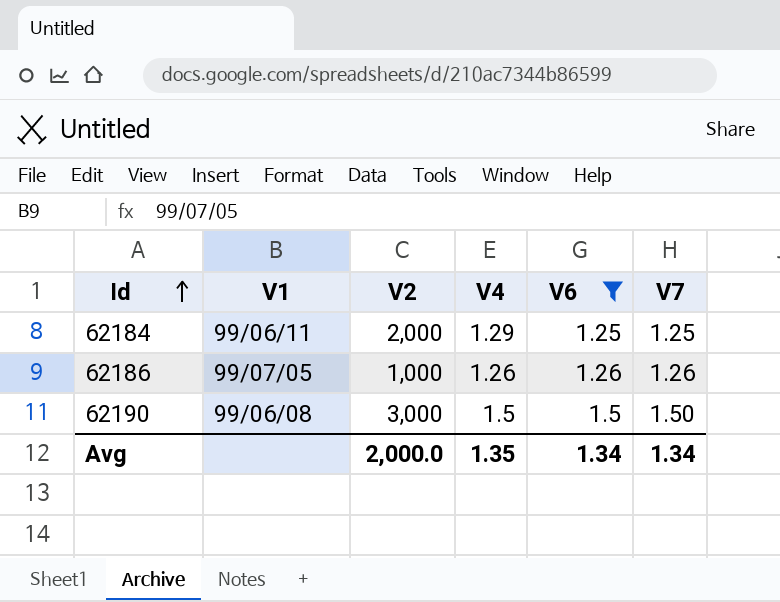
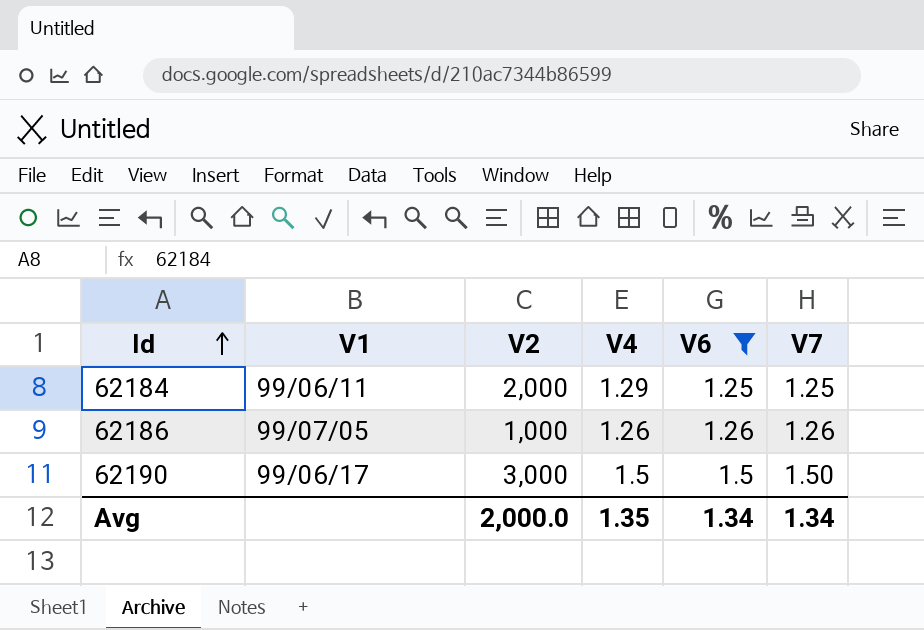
62190 | V1: 99/06/08 -> 99/06/17

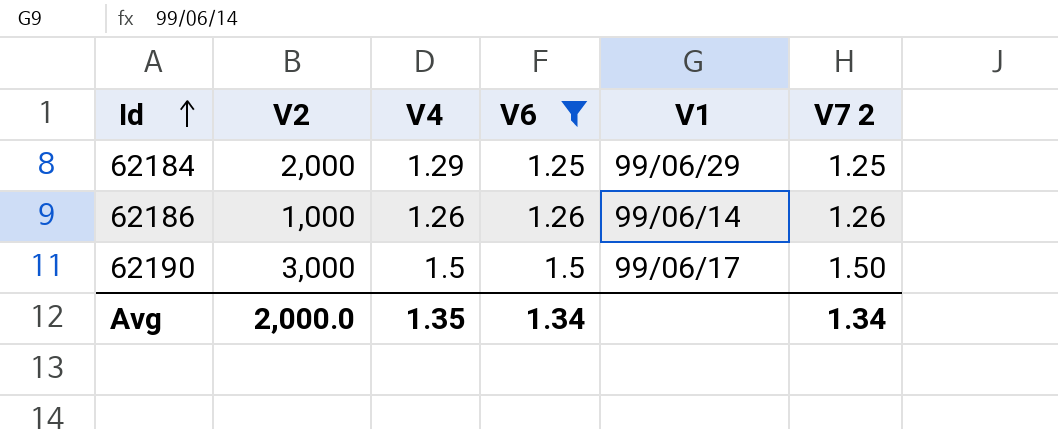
column V1 | position: 2 -> 5
column name: V7 -> V7 2
62184 | V1: 99/06/11 -> 99/06/29
62186 | V1: 99/07/05 -> 99/06/14

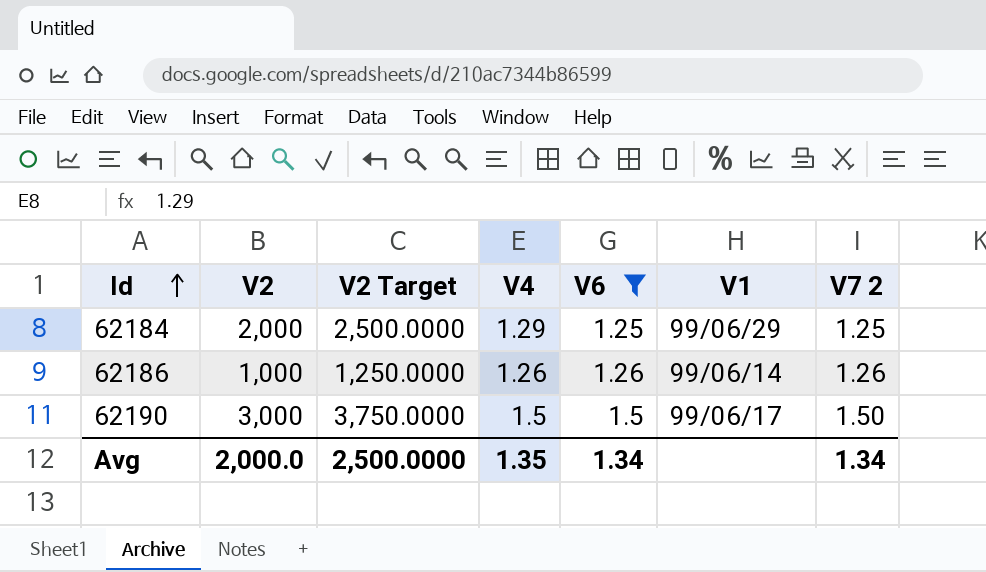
column V2 Target | formula: none -> [V2] * 1.25

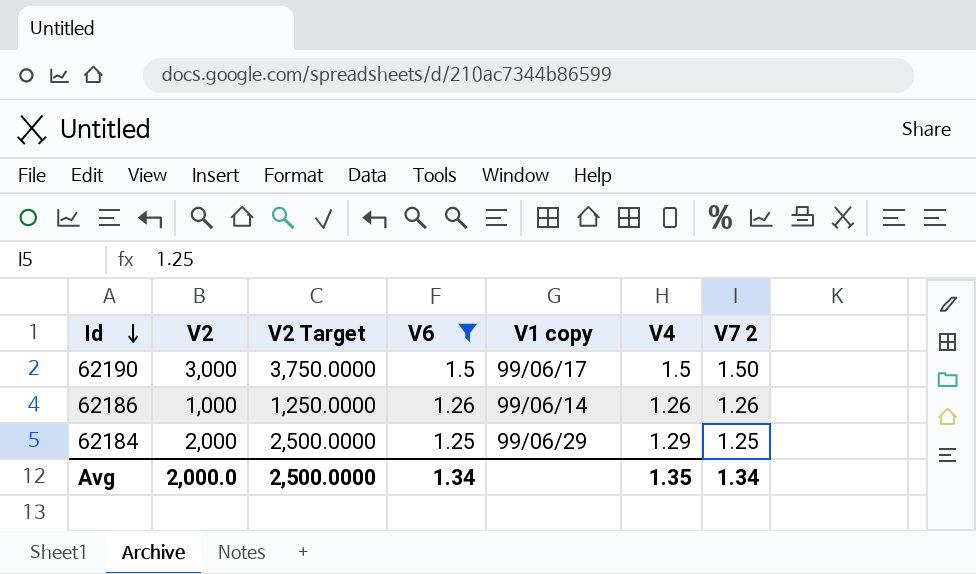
row order: Id ascending -> Id descending
column name: V1 -> V1 copy
column V4 | position: 4 -> 6

